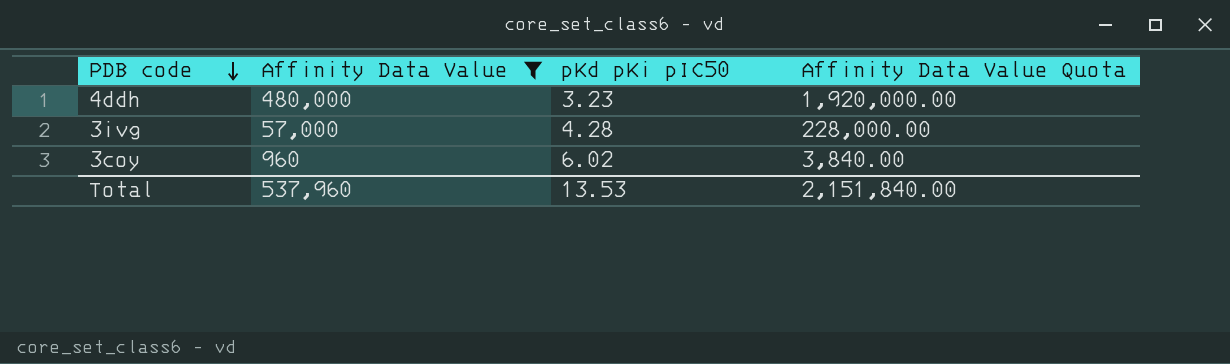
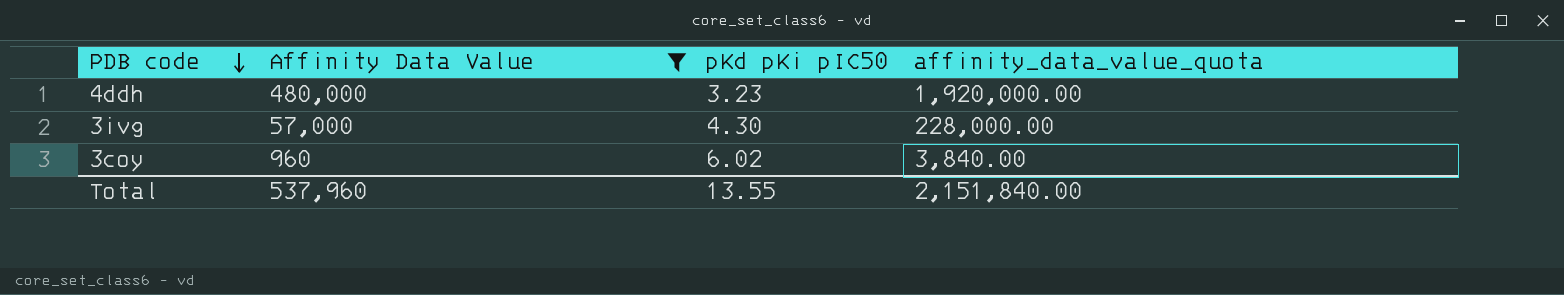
column name: Affinity Data Value Quota -> affinity_data_value_quota
3ivg | pKd pKi pIC50: 4.28 -> 4.30
Total | pKd pKi pIC50: 13.53 -> 13.55

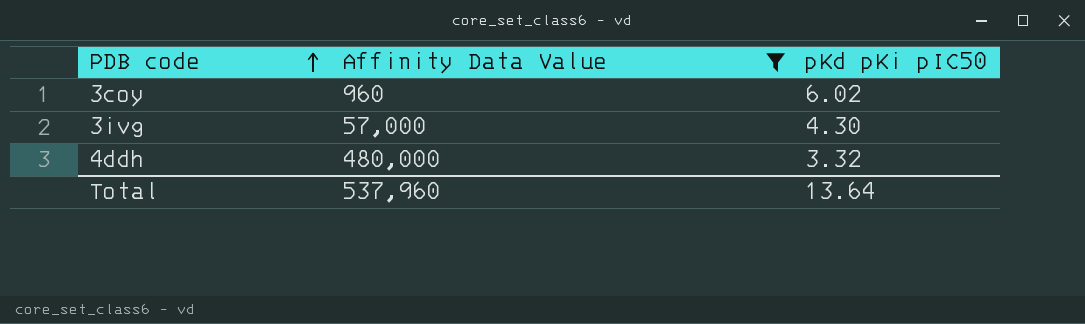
row order: PDB code descending -> PDB code ascending
column affinity_data_value_quota | formula: [Affinity Data Value] * 4 -> none
4ddh | pKd pKi pIC50: 3.23 -> 3.32
Total | pKd pKi pIC50: 13.55 -> 13.64

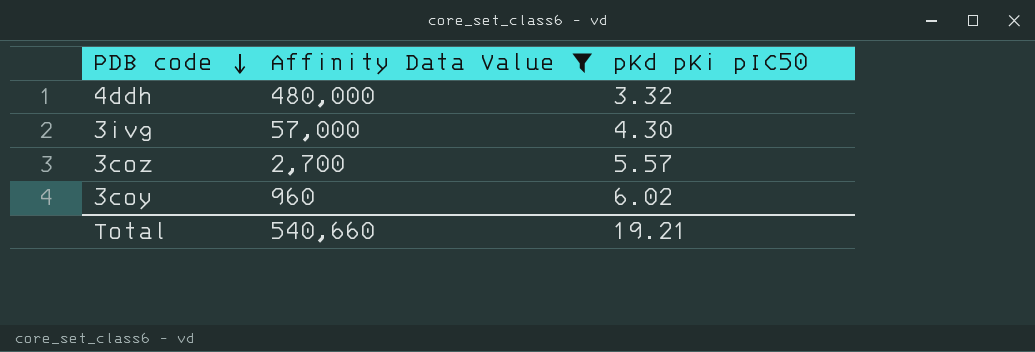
row order: PDB code ascending -> PDB code descending
row 3coz: none -> 2,700 | 5.57
Total | Affinity Data Value: 537,960 -> 540,660
Total | pKd pKi pIC50: 13.64 -> 19.21

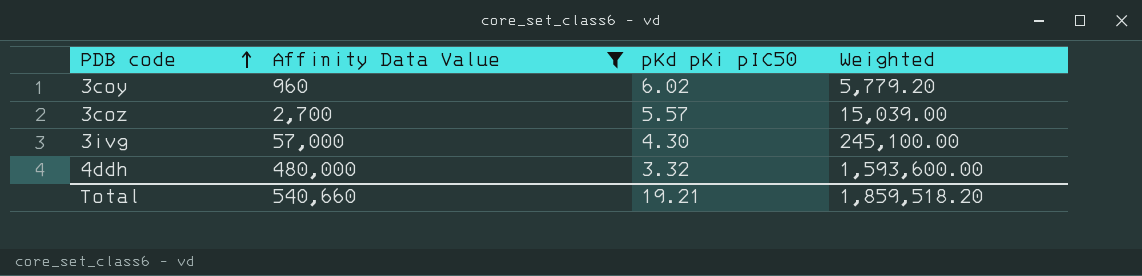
row order: PDB code descending -> PDB code ascending
column Weighted | formula: none -> [Affinity Data Value] * [pKd pKi pIC50]

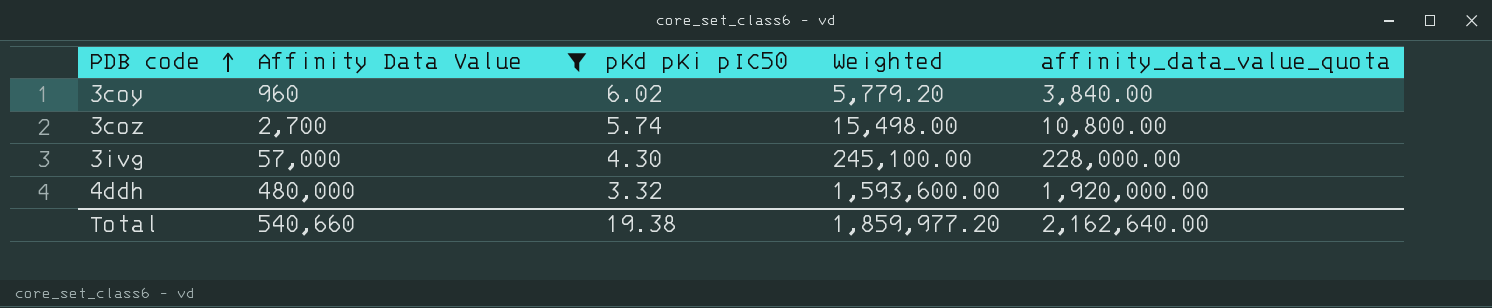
column affinity_data_value_quota | formula: none -> [Affinity Data Value] * 4
3coz | pKd pKi pIC50: 5.57 -> 5.74
3coz | Weighted: 15,039.00 -> 15,498.00
Total | pKd pKi pIC50: 19.21 -> 19.38
Total | Weighted: 1,859,518.20 -> 1,859,977.20

